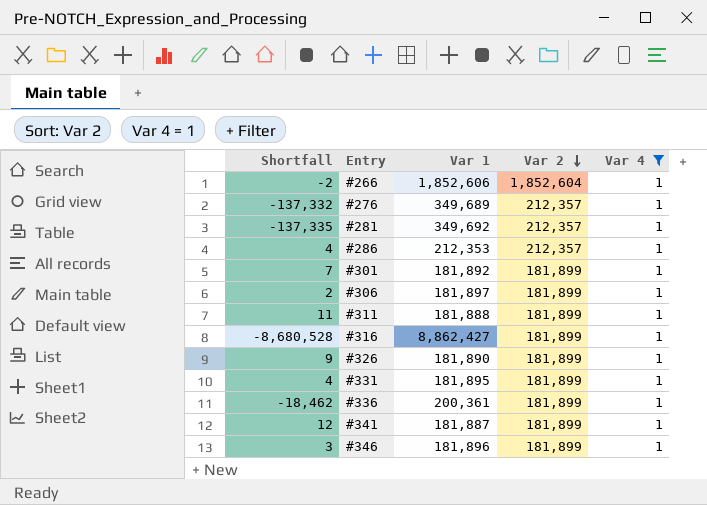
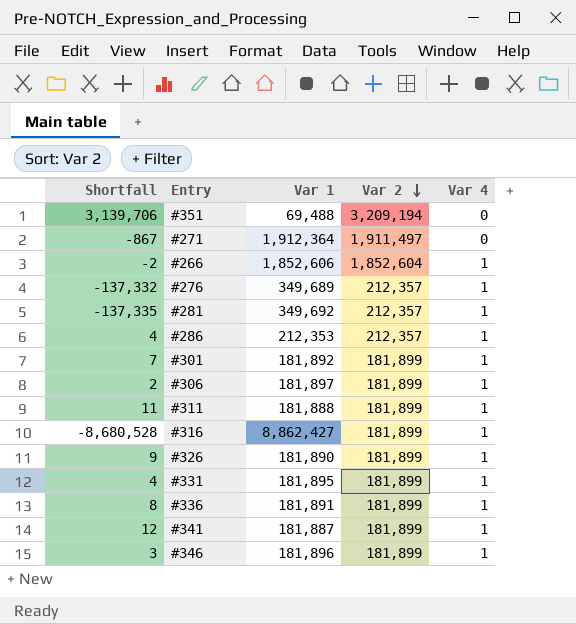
filter: Var 4 = 1 -> none
#336 | Shortfall: -18,462 -> 8
#336 | Var 1: 200,361 -> 181,891

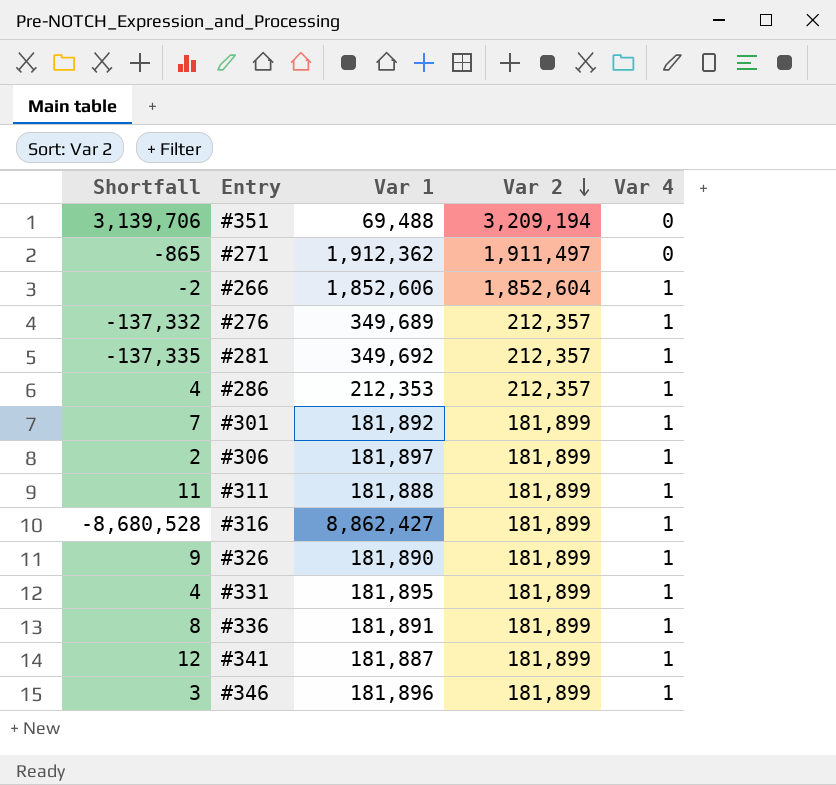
#271 | Shortfall: -867 -> -865
#271 | Var 1: 1,912,364 -> 1,912,362

